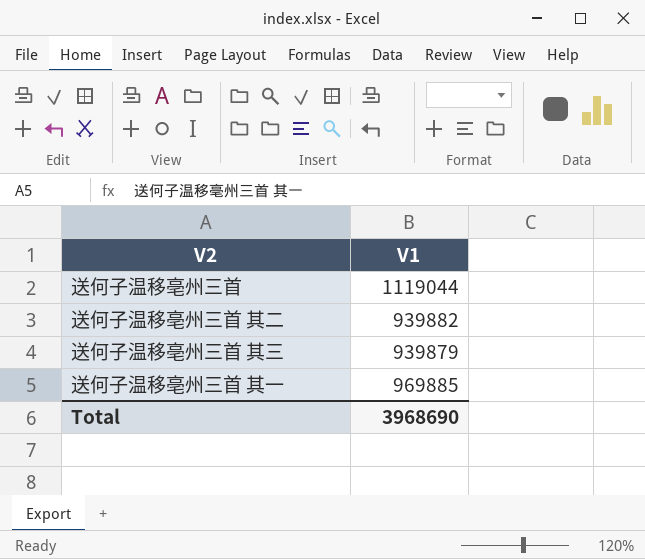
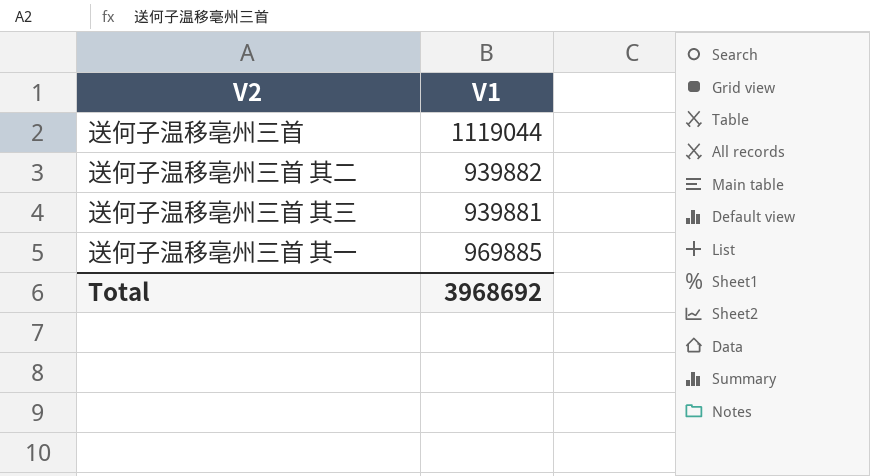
送何子温移亳州三首 其三 | V1: 939879 -> 939881
Total | V1: 3968690 -> 3968692

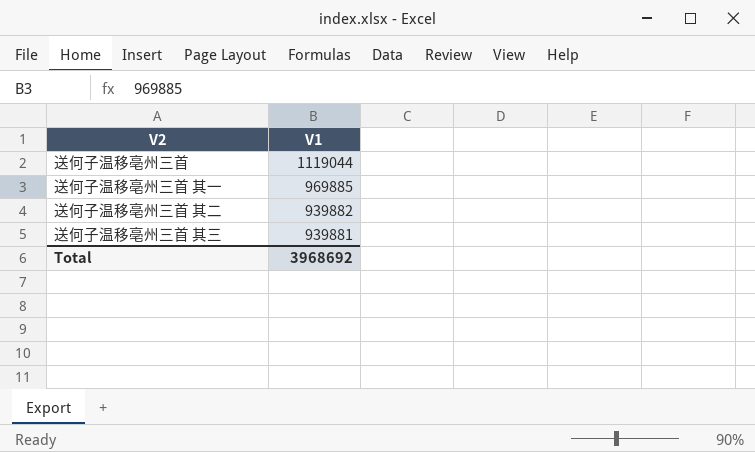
row order: none -> V1 descending

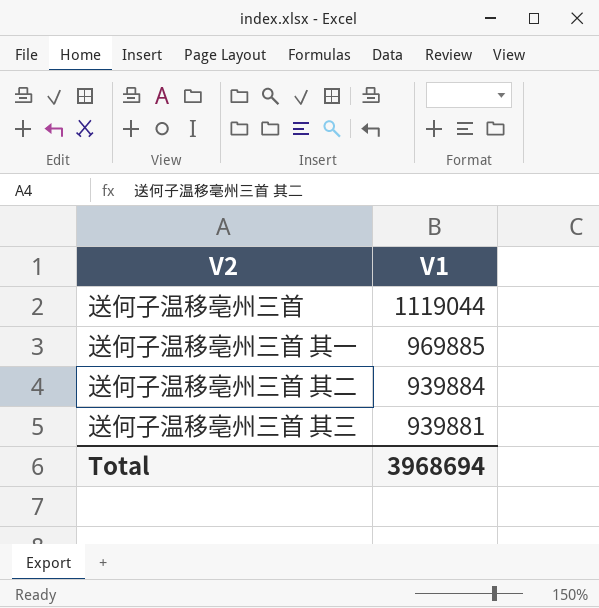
送何子温移亳州三首 其二 | V1: 939882 -> 939884
Total | V1: 3968692 -> 3968694

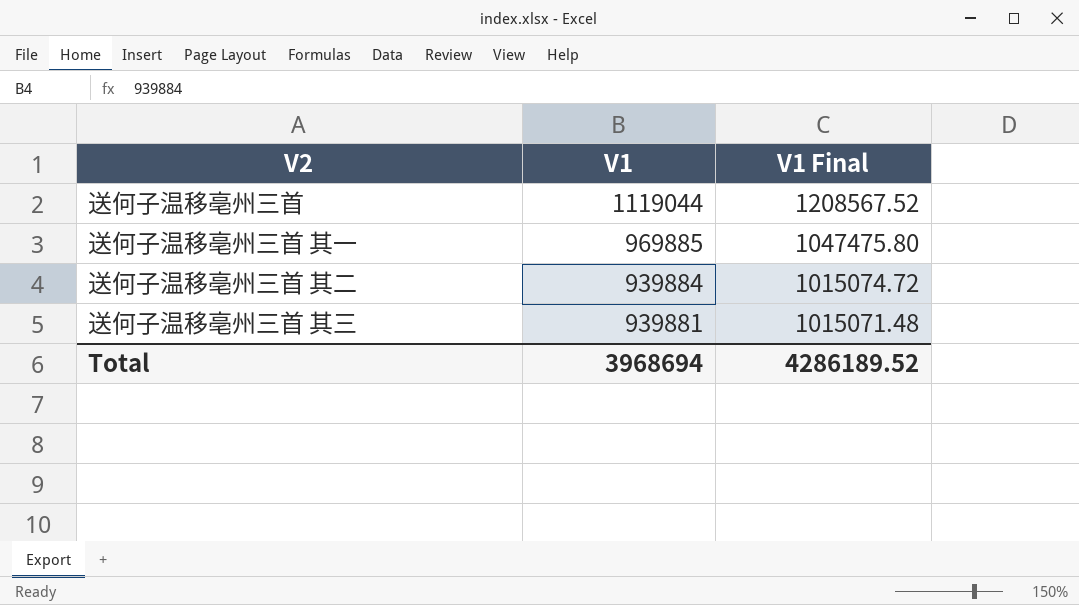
column V1 Final | formula: none -> [V1] * 1.08

